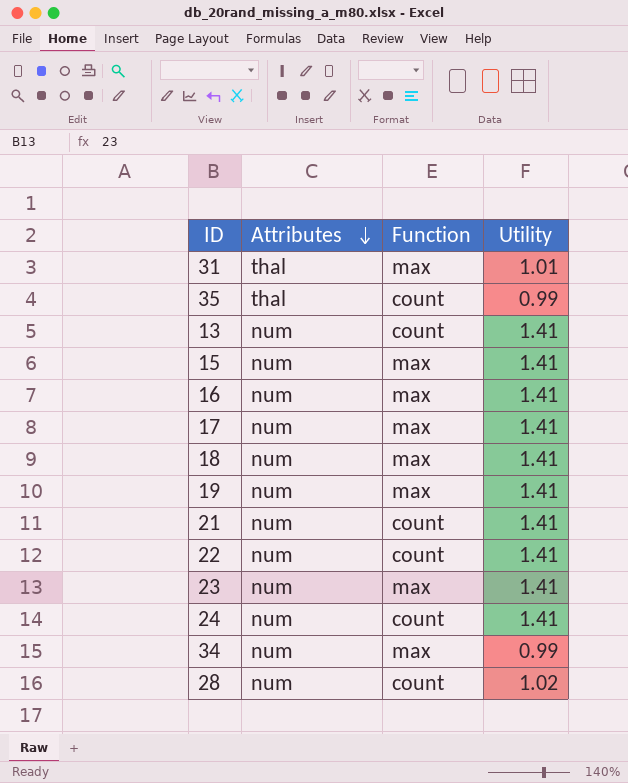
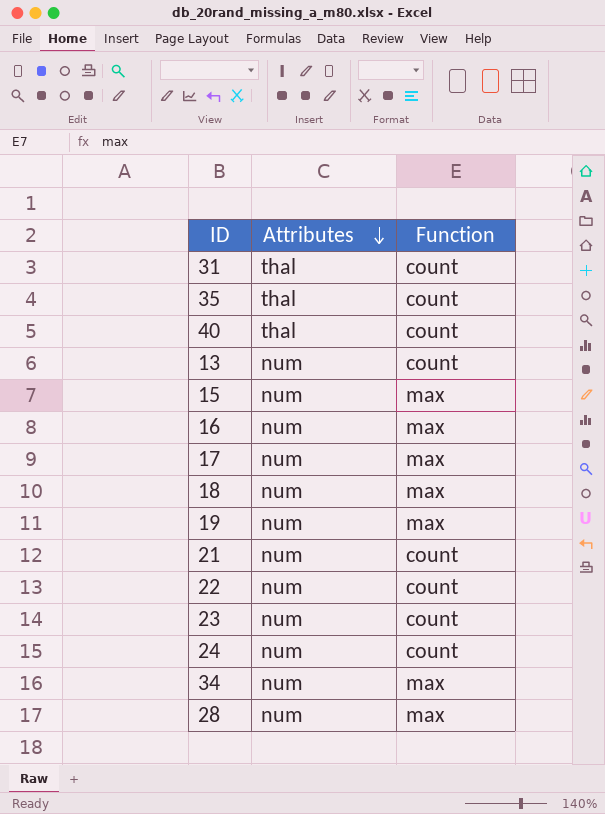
column Utility | position: 4 -> none
31 | Function: max -> count
row 40: none -> thal | count
23 | Function: max -> count
28 | Function: count -> max

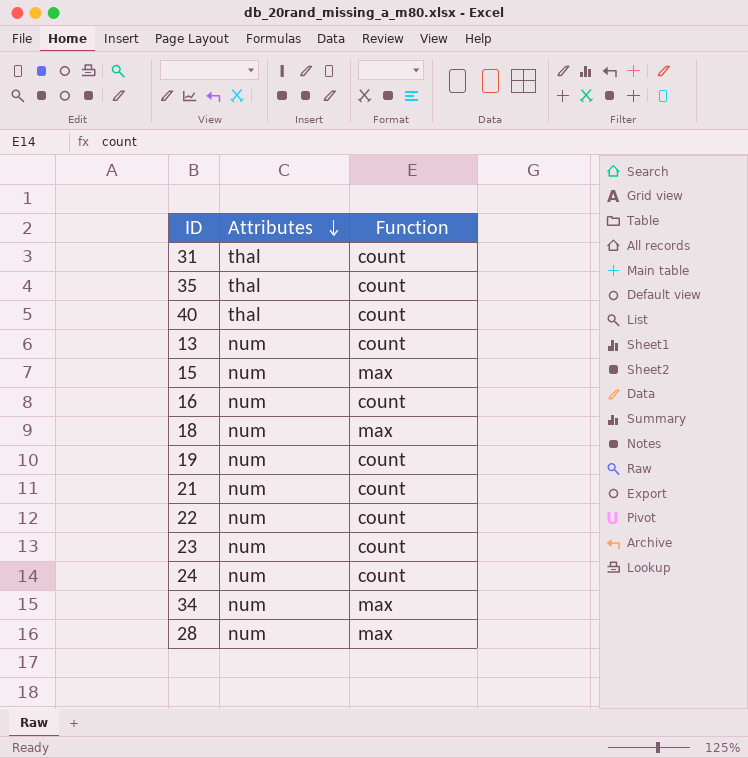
row 17: num | max -> none
16 | Function: max -> count
19 | Function: max -> count

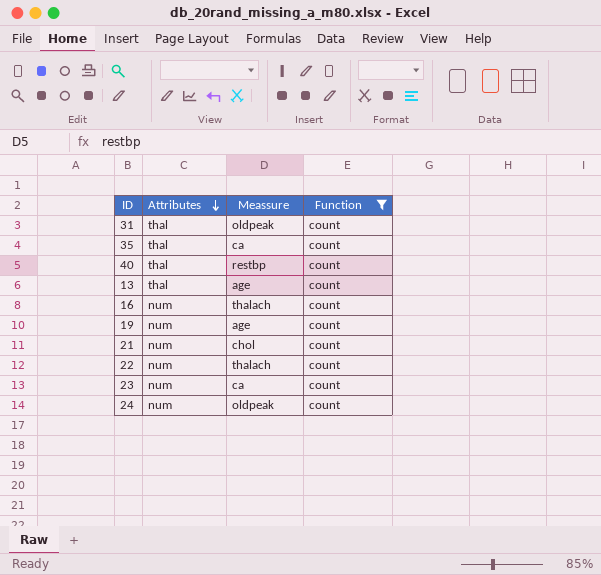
filter: none -> Function = count
column Meassure | position: none -> 3
13 | Attributes: num -> thal

